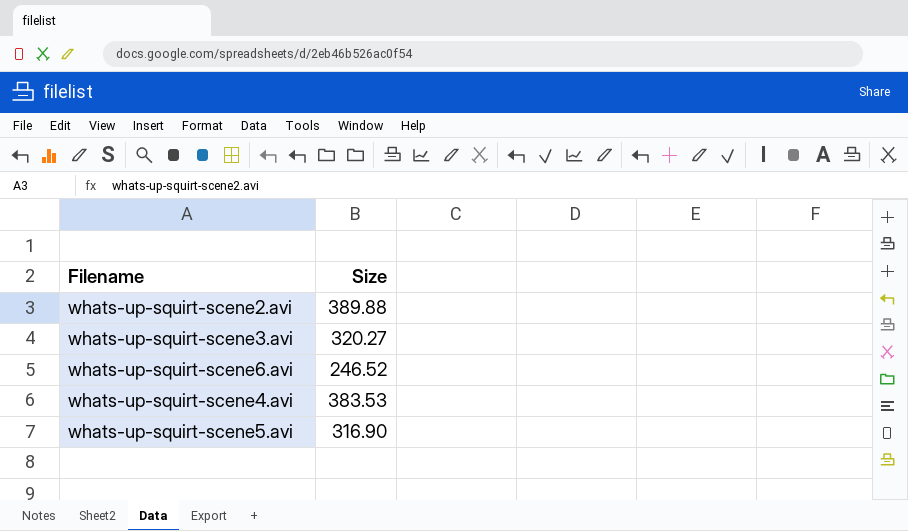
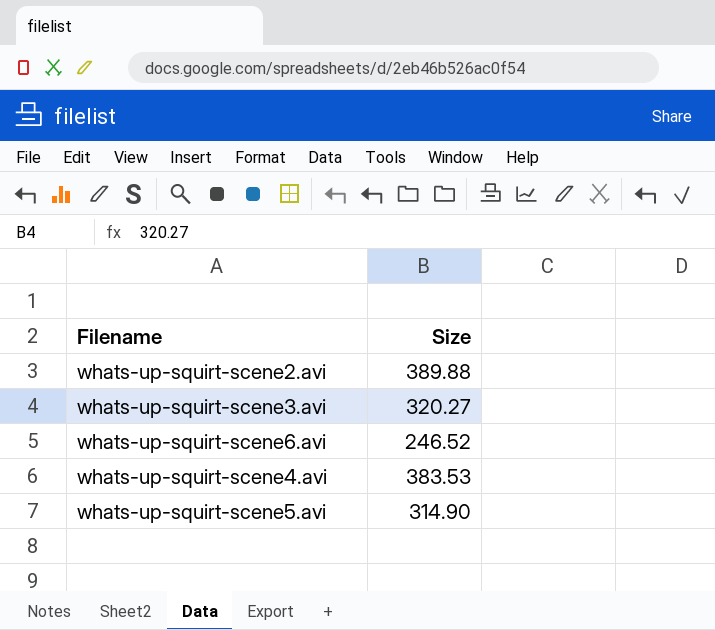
whats-up-squirt-scene5.avi | Size: 316.90 -> 314.90

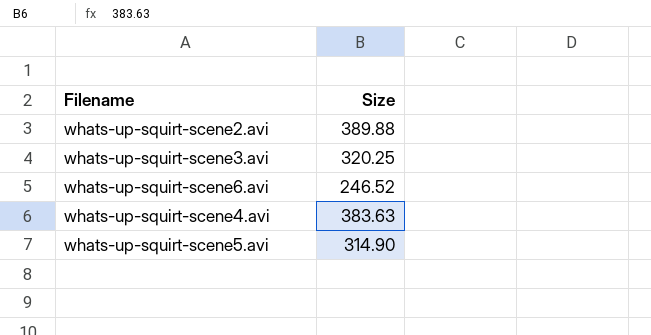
whats-up-squirt-scene3.avi | Size: 320.27 -> 320.25
whats-up-squirt-scene4.avi | Size: 383.53 -> 383.63

